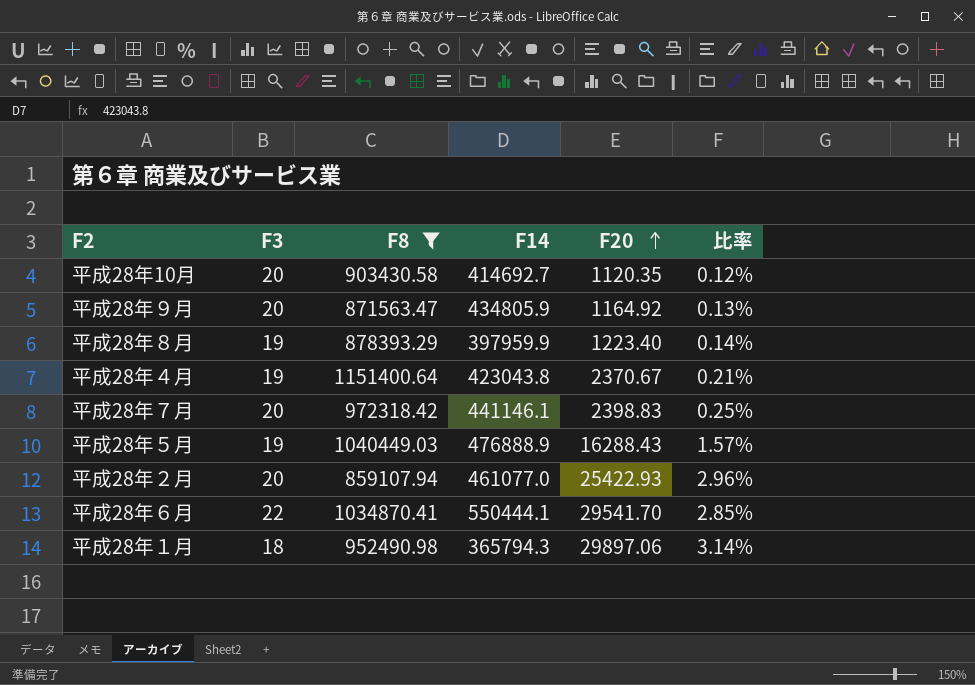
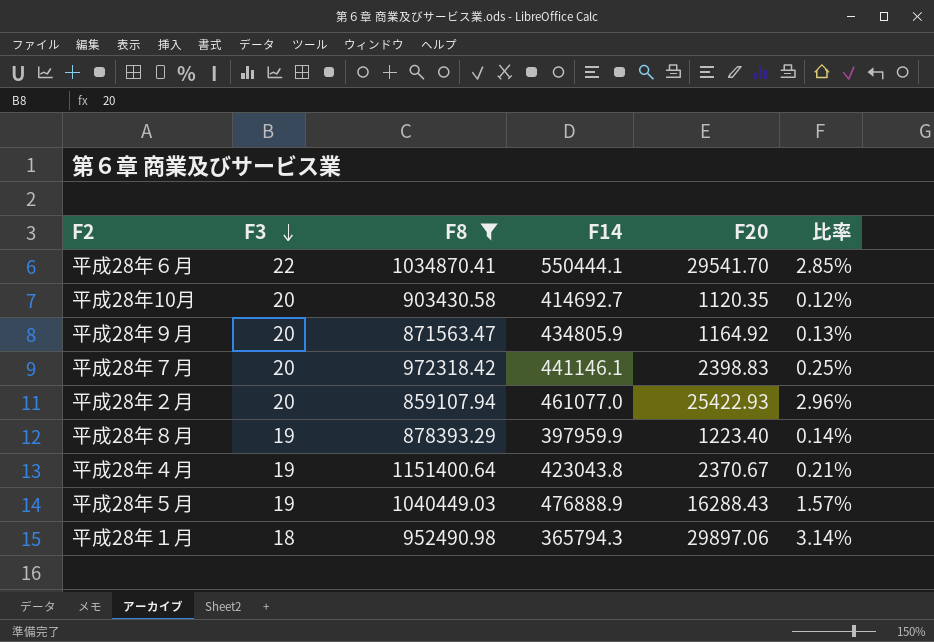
row order: F20 ascending -> F3 descending

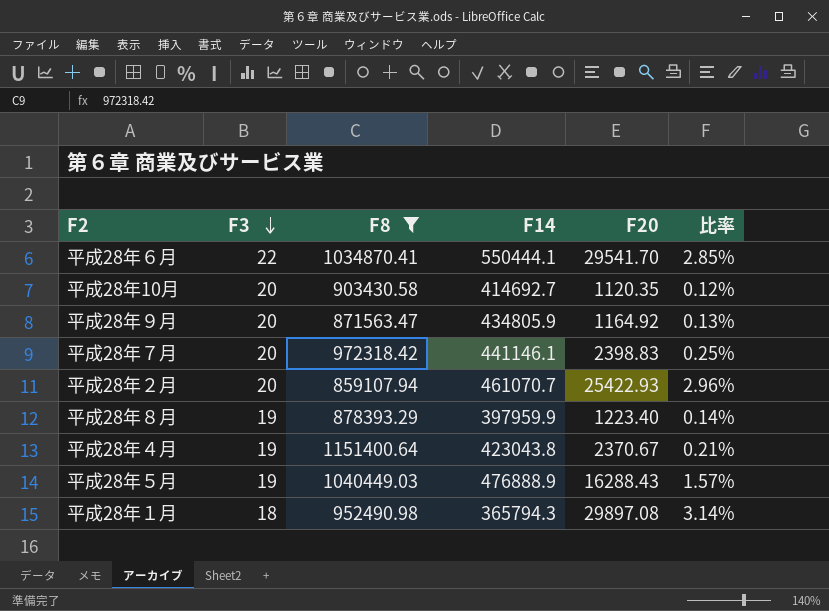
平成28年２月 | F14: 461077.0 -> 461070.7
平成28年１月 | F20: 29897.06 -> 29897.08

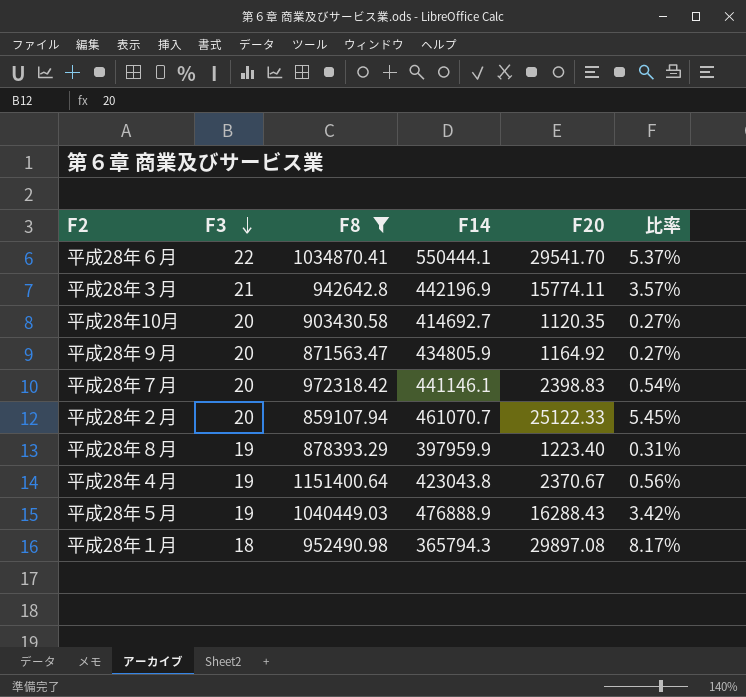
column 比率 | formula: [F20] / [F8] -> [F20] / [F14]
row 平成28年３月: none -> 21 | 942642.8 | 442196.9 | 15774.11 | 3.57%
平成28年２月 | F20: 25422.93 -> 25122.33

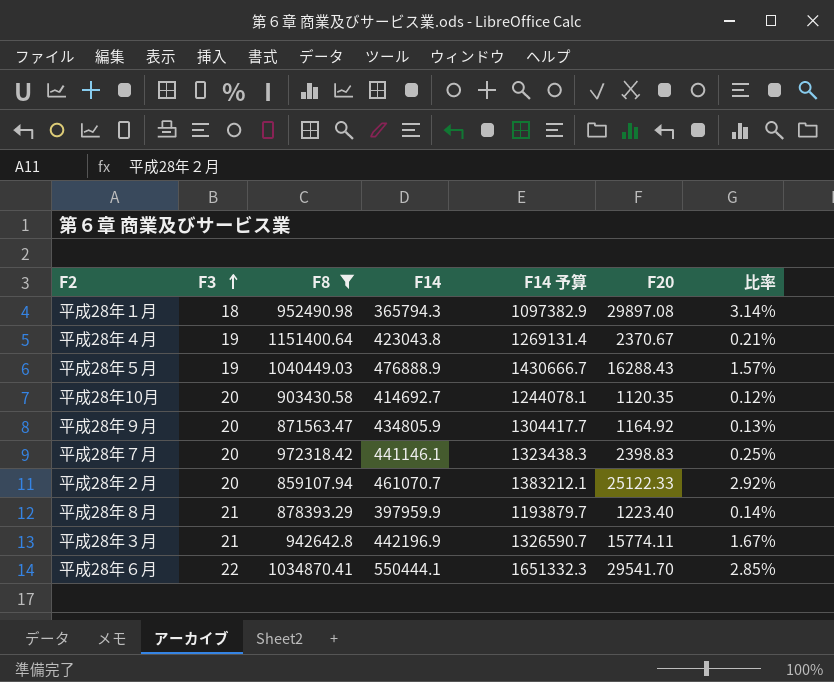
row order: F3 descending -> F3 ascending
column F14 予算 | formula: none -> [F14] * 3
column 比率 | formula: [F20] / [F14] -> [F20] / [F8]
平成28年８月 | F3: 19 -> 21

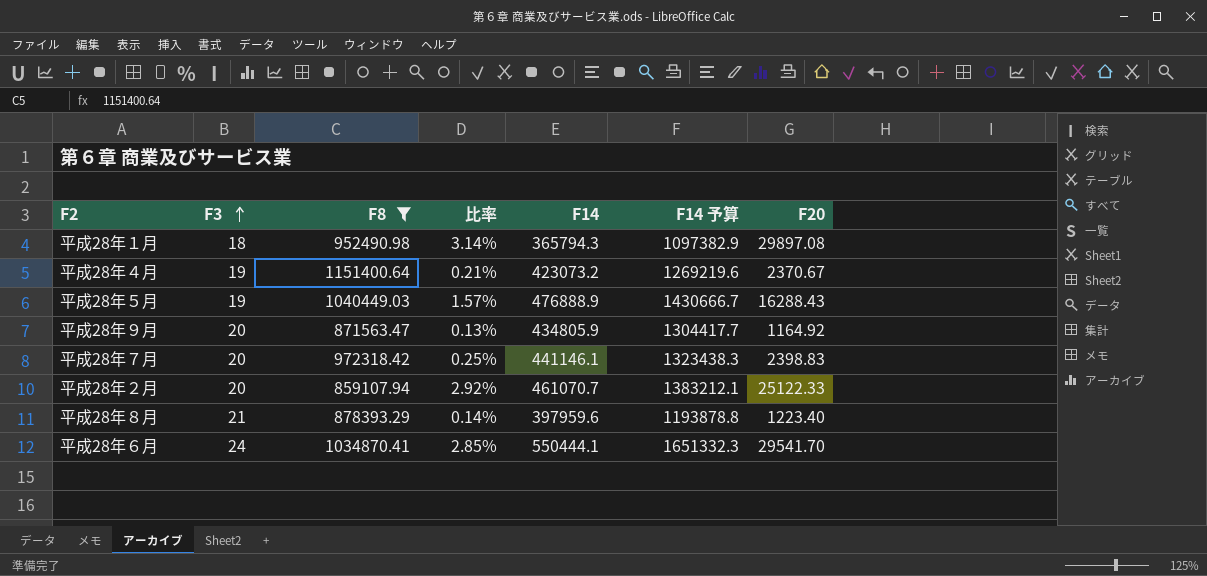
column 比率 | position: 7 -> 4
row 平成28年10月: 20 | 903430.58 | 414692.7 | 1244078.1 | 1120.35 | 0.12% -> none
row 平成28年３月: 21 | 942642.8 | 442196.9 | 1326590.7 | 15774.11 | 1.67% -> none
平成28年４月 | F14: 423043.8 -> 423073.2
平成28年４月 | F14 予算: 1269131.4 -> 1269219.6
平成28年８月 | F14: 397959.9 -> 397959.6
平成28年８月 | F14 予算: 1193879.7 -> 1193878.8
平成28年６月 | F3: 22 -> 24

